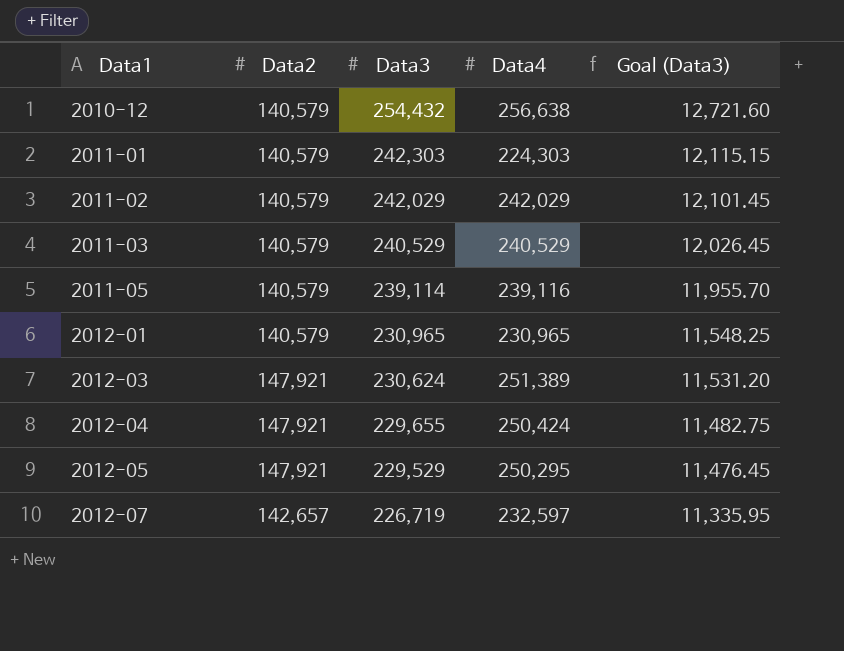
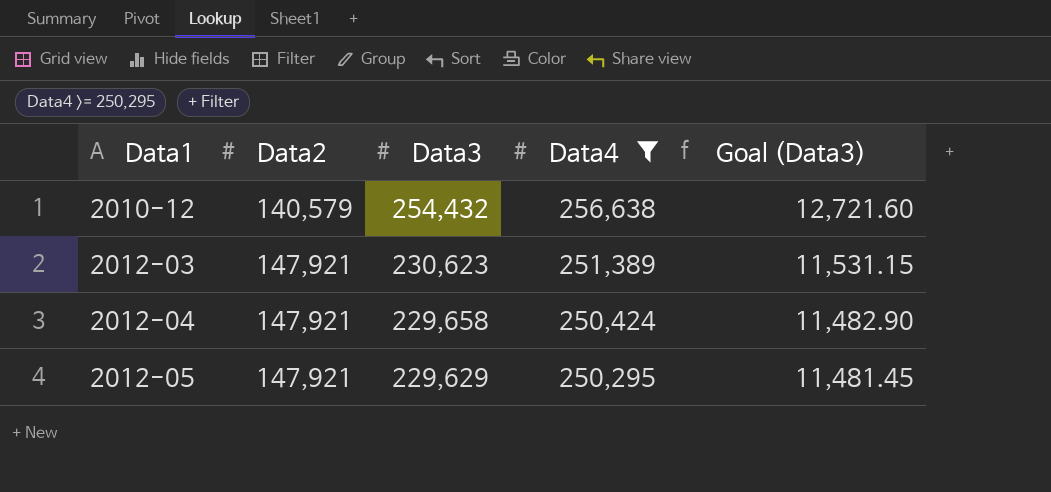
filter: none -> Data4 >= 250,295
2012-03 | Data3: 230,624 -> 230,623
2012-03 | Goal (Data3): 11,531.20 -> 11,531.15
2012-04 | Data3: 229,655 -> 229,658
2012-04 | Goal (Data3): 11,482.75 -> 11,482.90
2012-05 | Data3: 229,529 -> 229,629
2012-05 | Goal (Data3): 11,476.45 -> 11,481.45

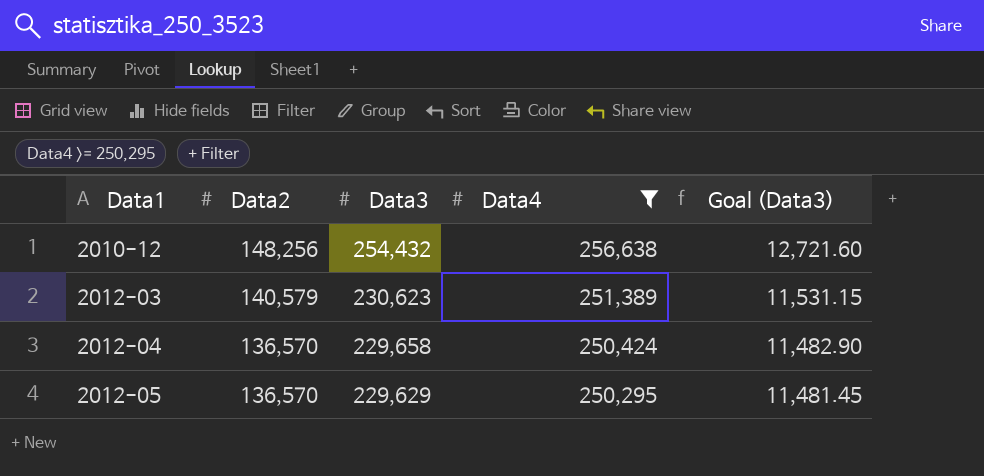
2010-12 | Data2: 140,579 -> 148,256
2012-03 | Data2: 147,921 -> 140,579
2012-04 | Data2: 147,921 -> 136,570
2012-05 | Data2: 147,921 -> 136,570

